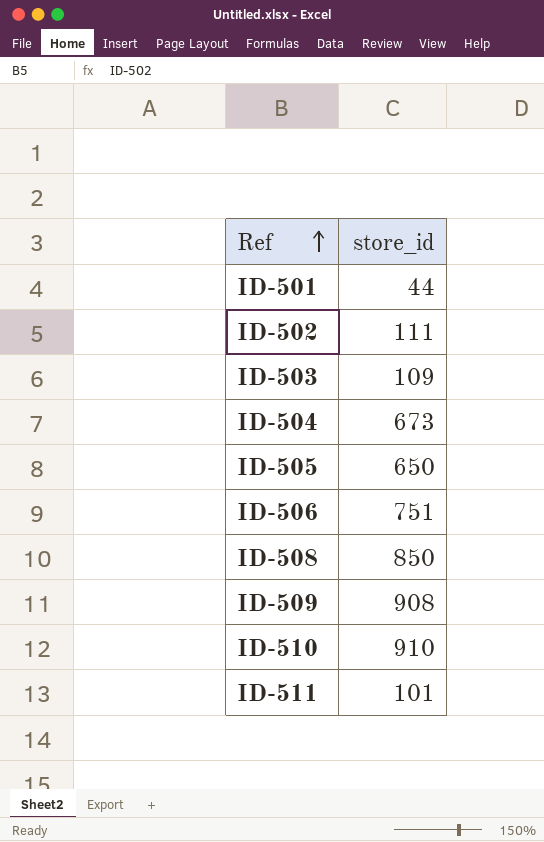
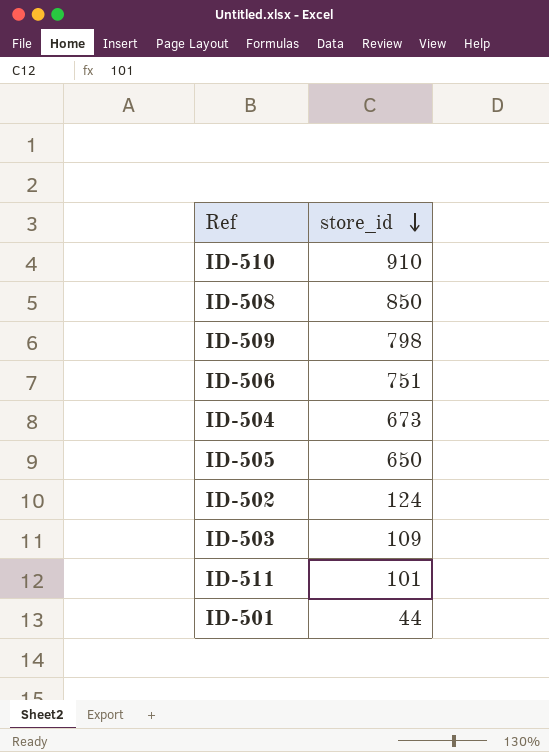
row order: Ref ascending -> store_id descending
ID-509 | store_id: 908 -> 798
ID-502 | store_id: 111 -> 124

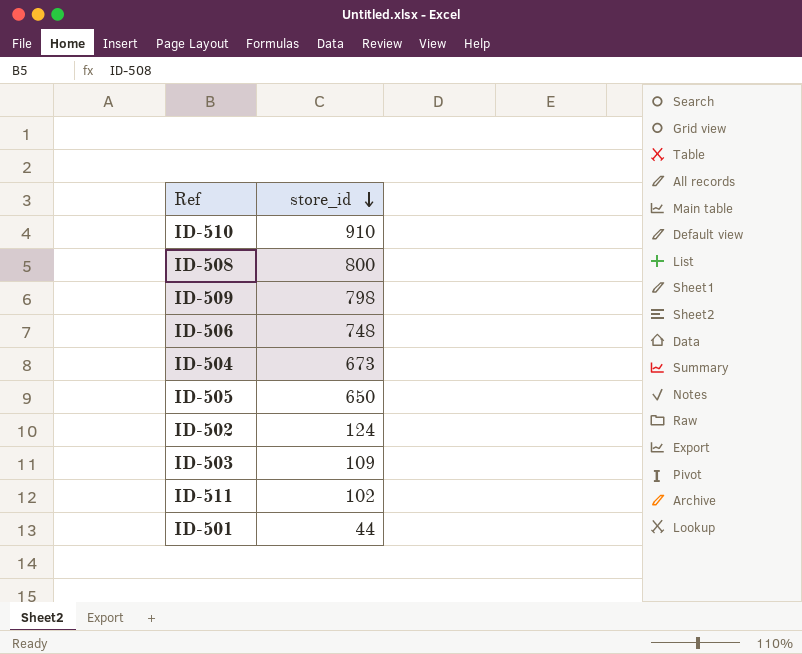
ID-508 | store_id: 850 -> 800
ID-506 | store_id: 751 -> 748
ID-511 | store_id: 101 -> 102

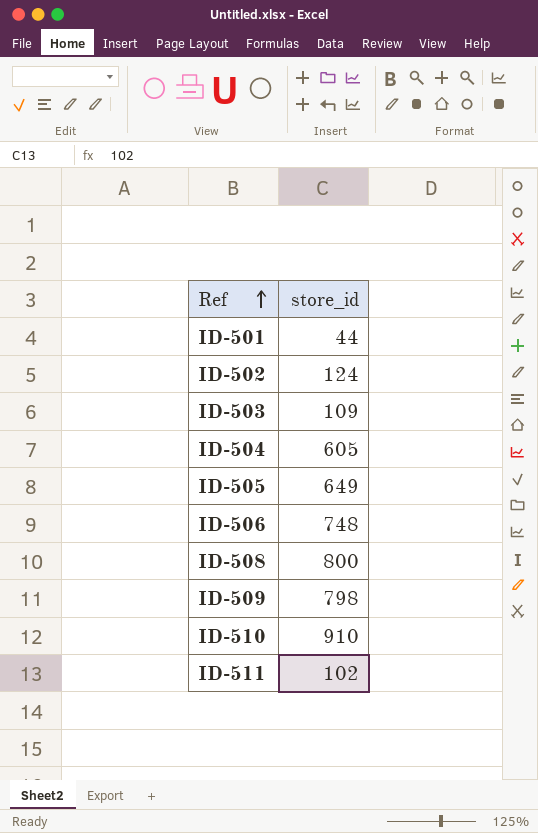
row order: store_id descending -> Ref ascending
ID-504 | store_id: 673 -> 605
ID-505 | store_id: 650 -> 649

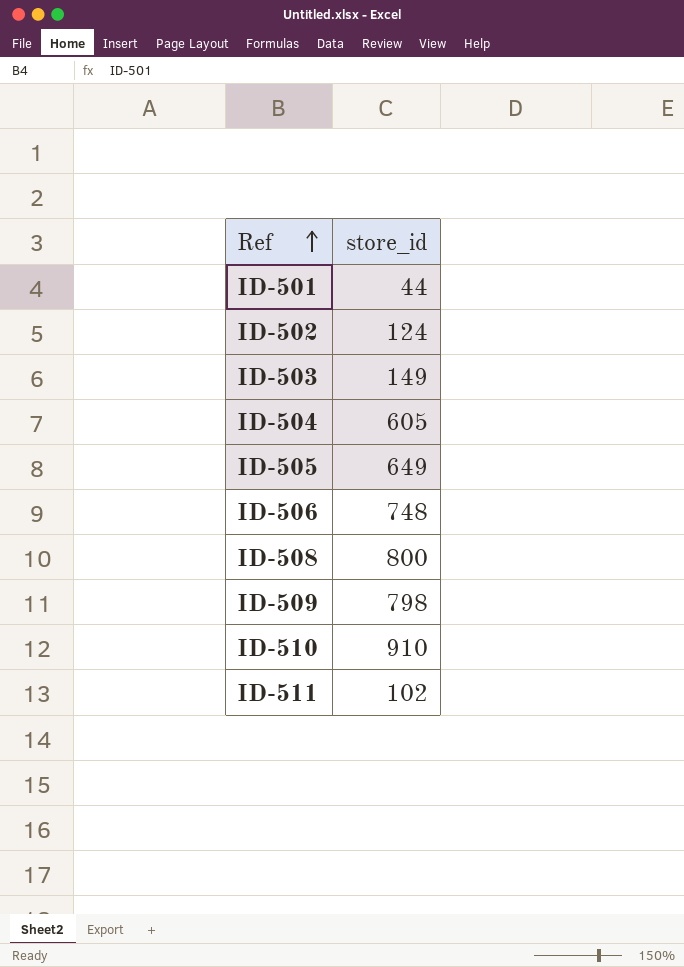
ID-503 | store_id: 109 -> 149

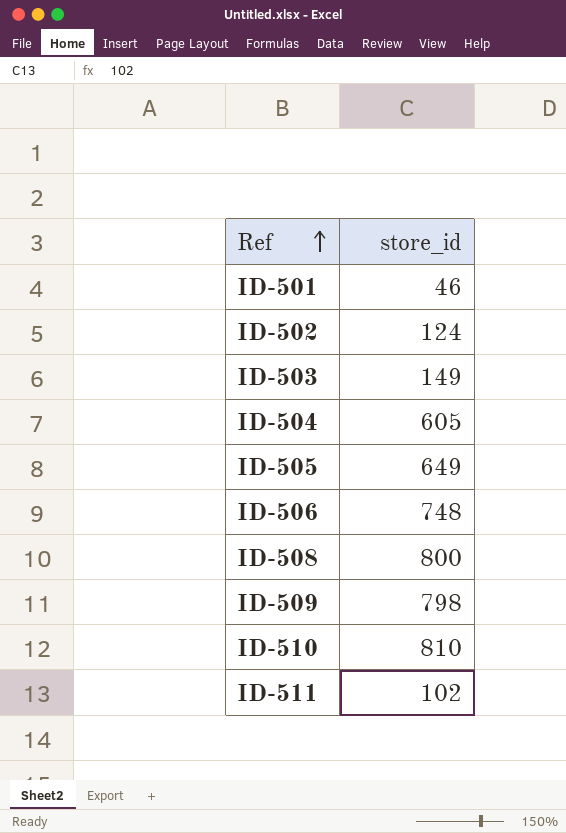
ID-501 | store_id: 44 -> 46
ID-510 | store_id: 910 -> 810

